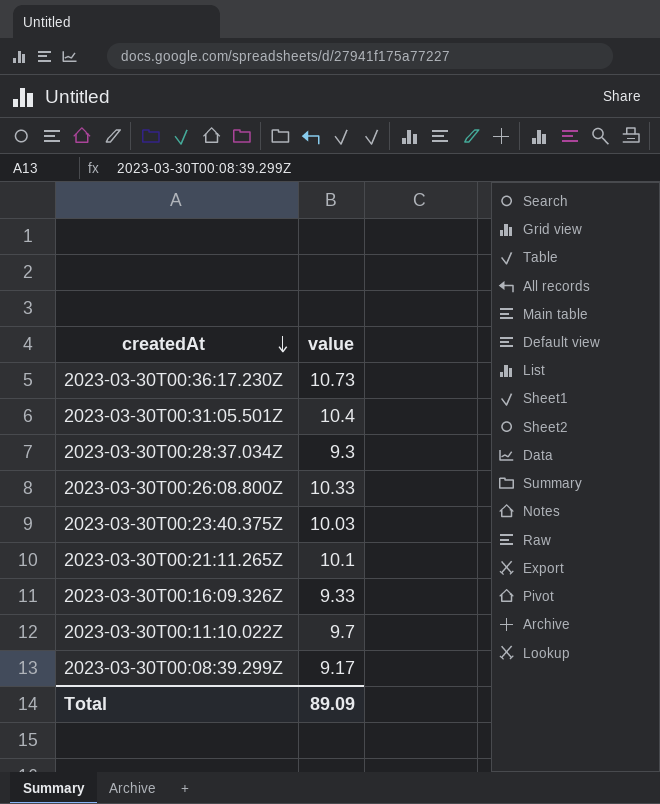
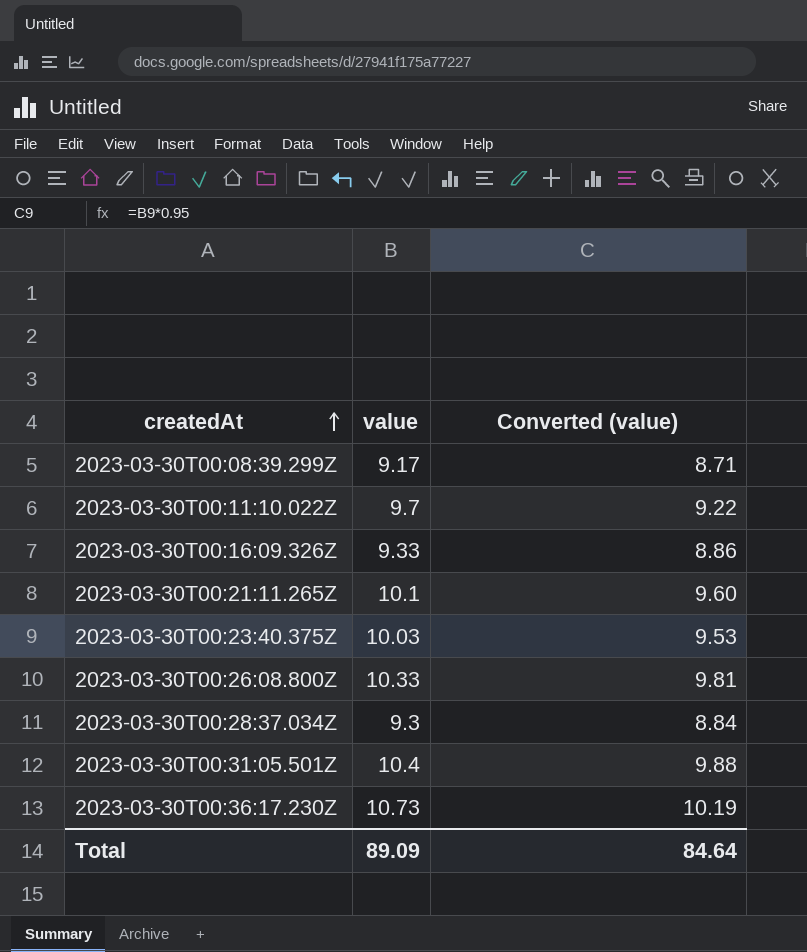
row order: createdAt descending -> createdAt ascending
column Converted (value) | formula: none -> [value] * 0.95

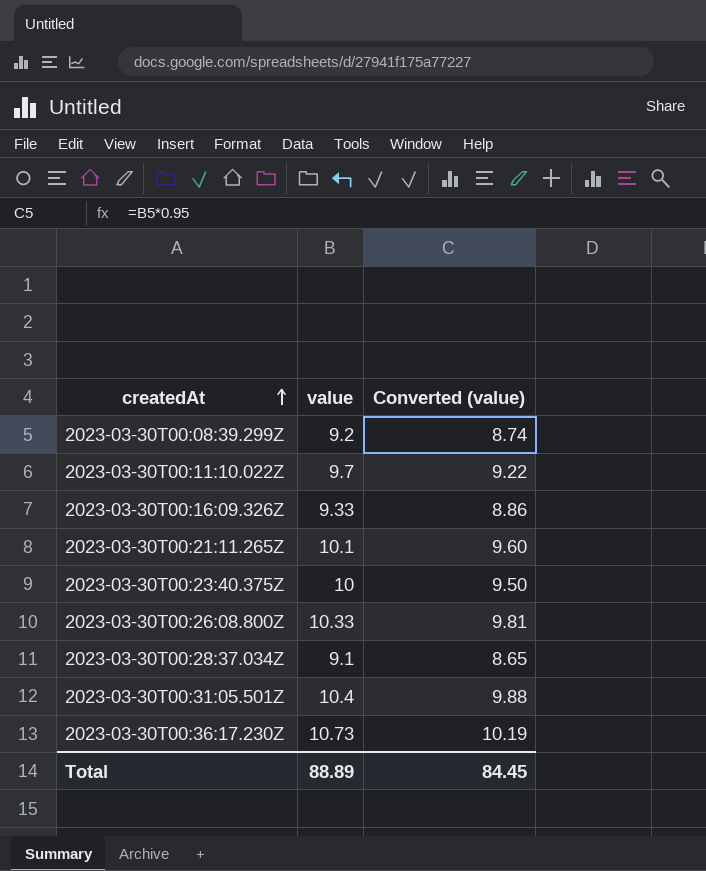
2023-03-30T00:08:39.299Z | value: 9.17 -> 9.2
2023-03-30T00:08:39.299Z | Converted (value): 8.71 -> 8.74
2023-03-30T00:23:40.375Z | value: 10.03 -> 10
2023-03-30T00:23:40.375Z | Converted (value): 9.53 -> 9.50
2023-03-30T00:28:37.034Z | value: 9.3 -> 9.1
2023-03-30T00:28:37.034Z | Converted (value): 8.84 -> 8.65
Total | value: 89.09 -> 88.89
Total | Converted (value): 84.64 -> 84.45

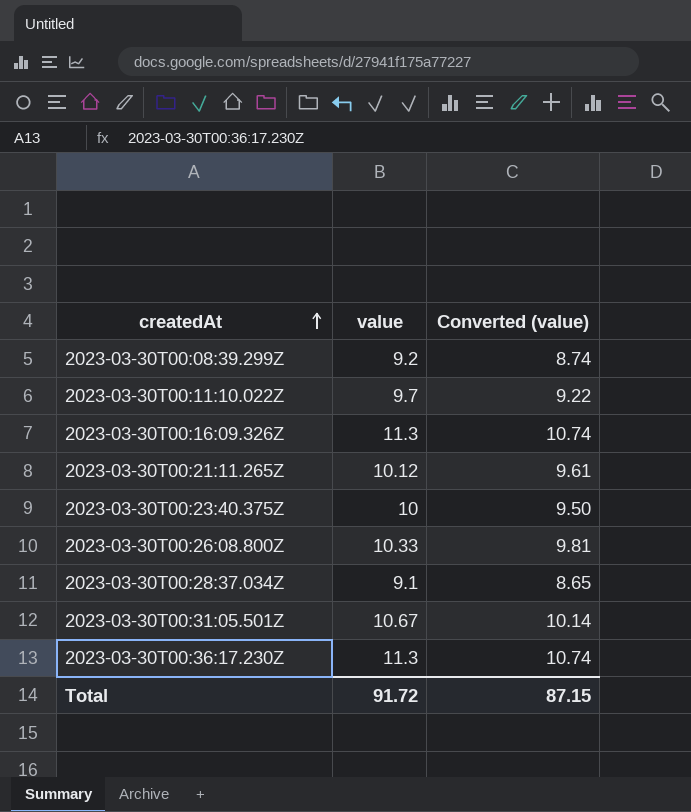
2023-03-30T00:16:09.326Z | value: 9.33 -> 11.3
2023-03-30T00:16:09.326Z | Converted (value): 8.86 -> 10.74
2023-03-30T00:21:11.265Z | value: 10.1 -> 10.12
2023-03-30T00:21:11.265Z | Converted (value): 9.60 -> 9.61
2023-03-30T00:31:05.501Z | value: 10.4 -> 10.67
2023-03-30T00:31:05.501Z | Converted (value): 9.88 -> 10.14
2023-03-30T00:36:17.230Z | value: 10.73 -> 11.3
2023-03-30T00:36:17.230Z | Converted (value): 10.19 -> 10.74
Total | value: 88.89 -> 91.72
Total | Converted (value): 84.45 -> 87.15

